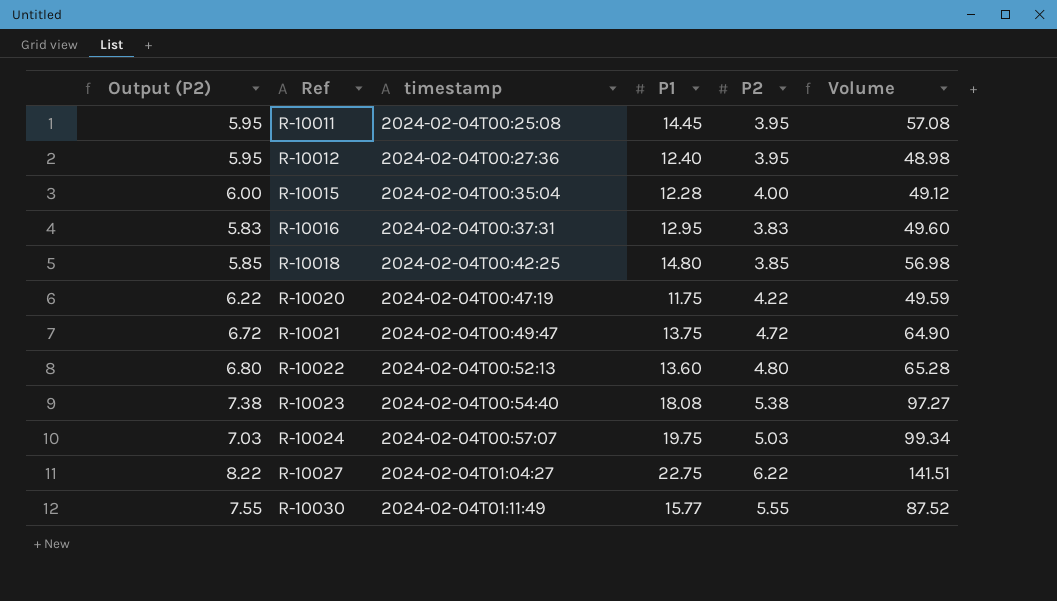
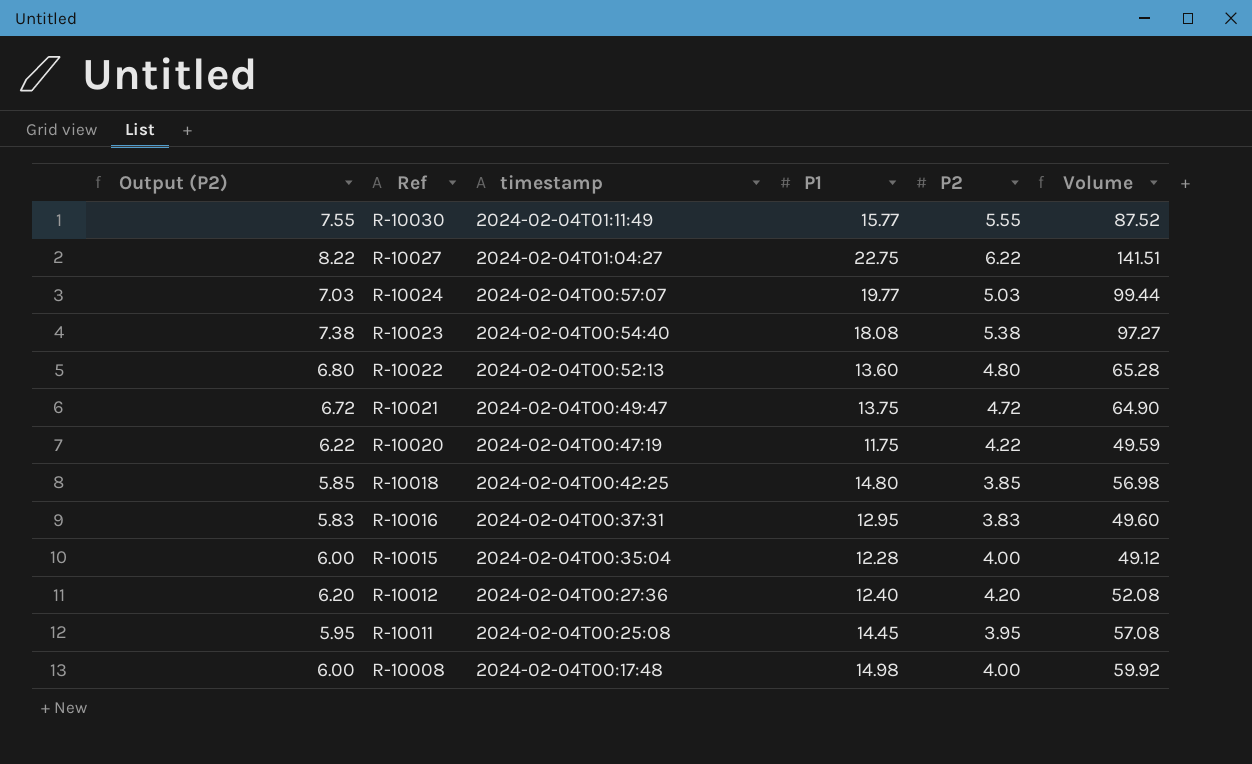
row order: Ref ascending -> Ref descending
R-10024 | P1: 19.75 -> 19.77
R-10024 | Volume: 99.34 -> 99.44
R-10012 | Output (P2): 5.95 -> 6.20
R-10012 | P2: 3.95 -> 4.20
R-10012 | Volume: 48.98 -> 52.08
row R-10008: none -> 6.00 | 2024-02-04T00:17:48 | 14.98 | 4.00 | 59.92

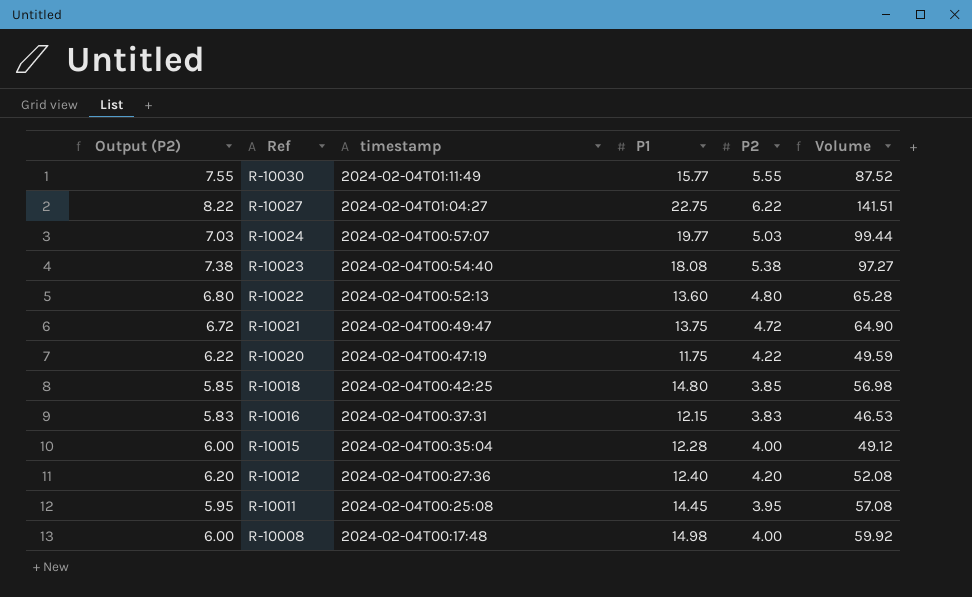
R-10016 | P1: 12.95 -> 12.15
R-10016 | Volume: 49.60 -> 46.53

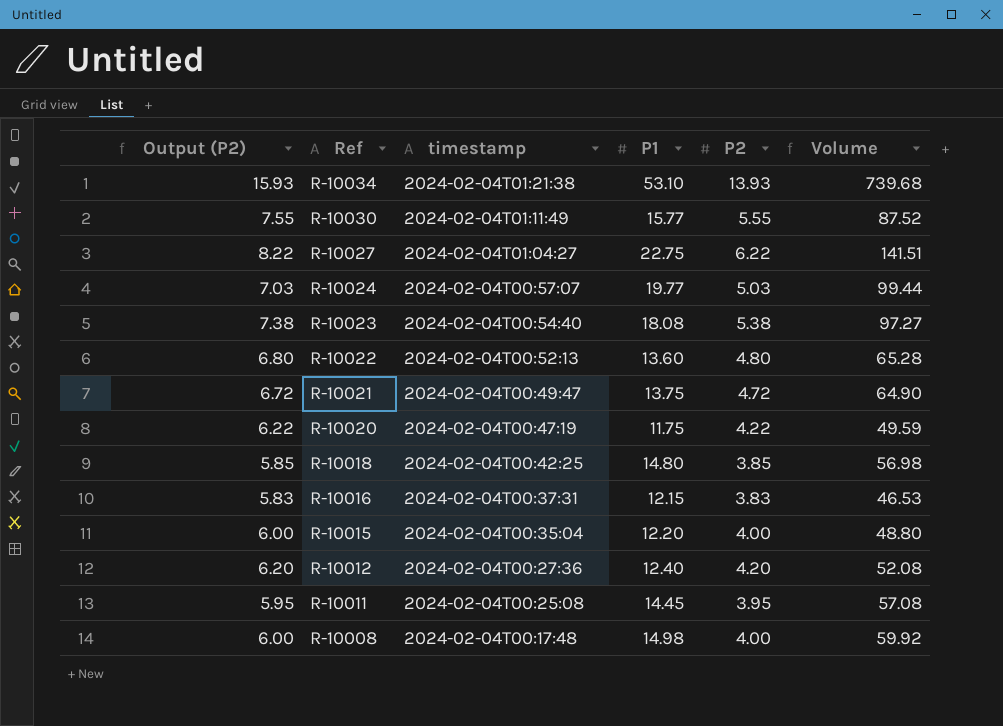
row R-10034: none -> 15.93 | 2024-02-04T01:21:38 | 53.10 | 13.93 | 739.68
R-10015 | P1: 12.28 -> 12.20
R-10015 | Volume: 49.12 -> 48.80

